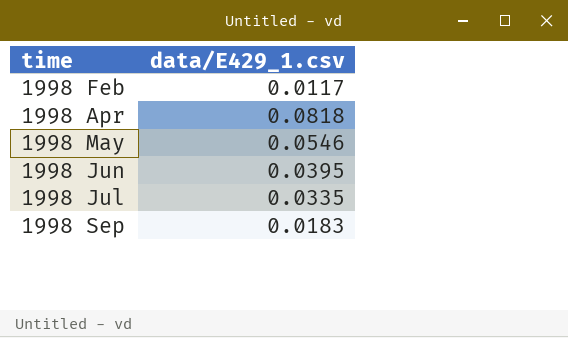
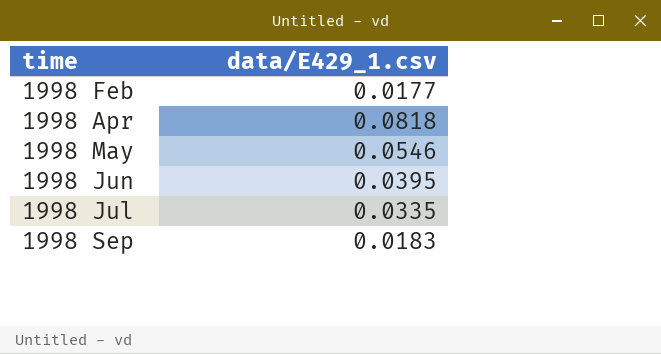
1998 Feb | data/E429_1.csv: 0.0117 -> 0.0177

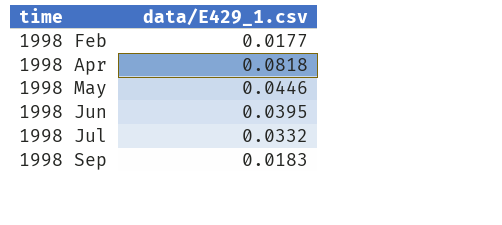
1998 May | data/E429_1.csv: 0.0546 -> 0.0446
1998 Jul | data/E429_1.csv: 0.0335 -> 0.0332

